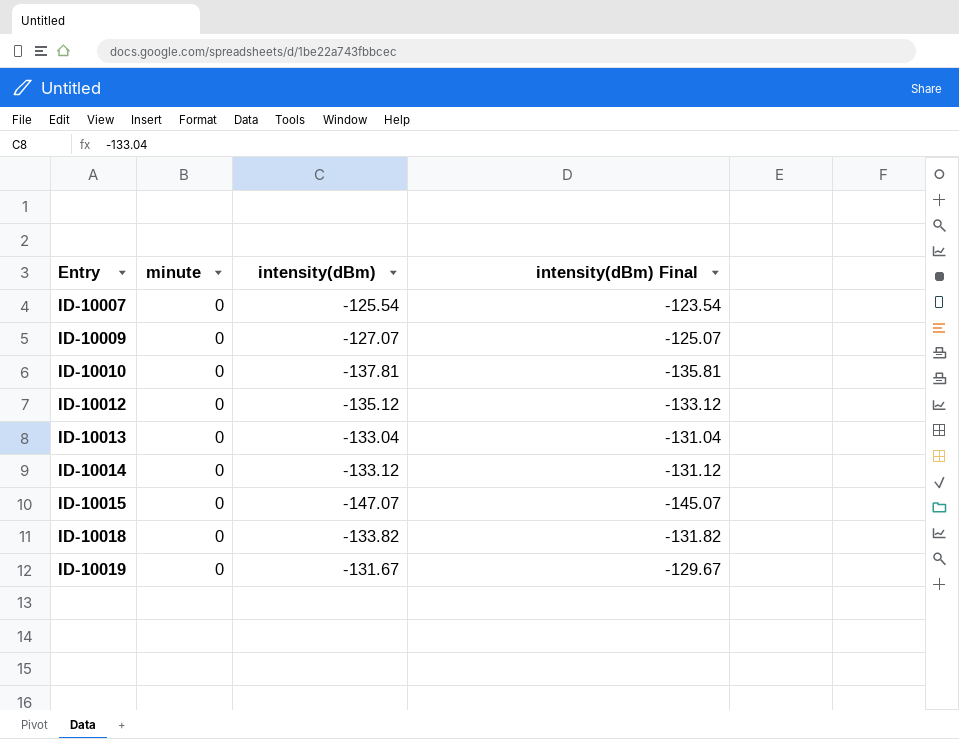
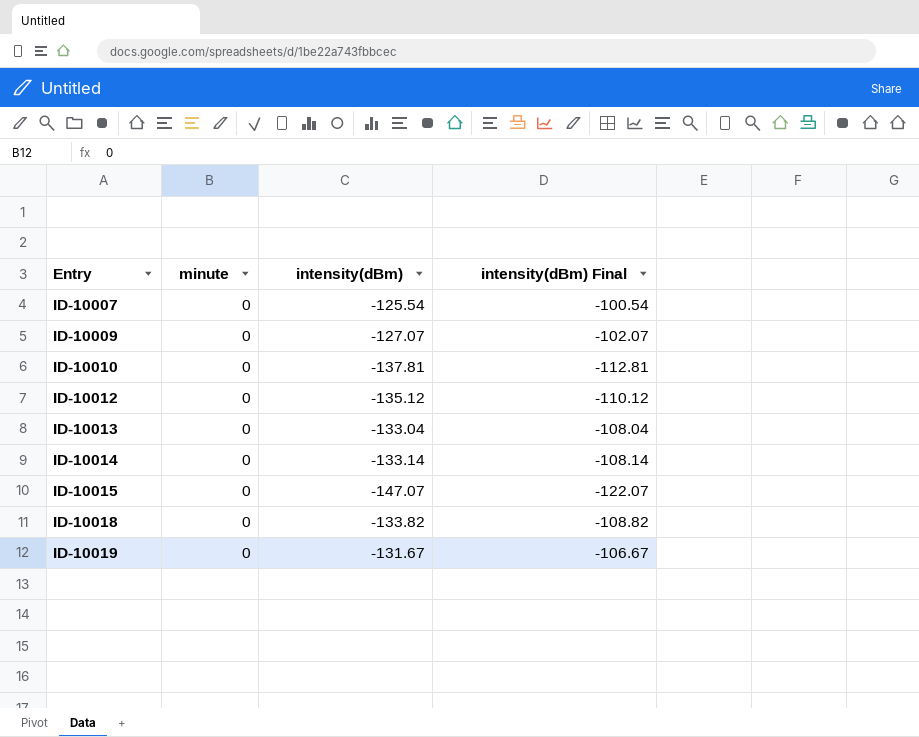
column intensity(dBm) Final | formula: [intensity(dBm)] + 2 -> [intensity(dBm)] + 25
ID-10014 | intensity(dBm): -133.12 -> -133.14

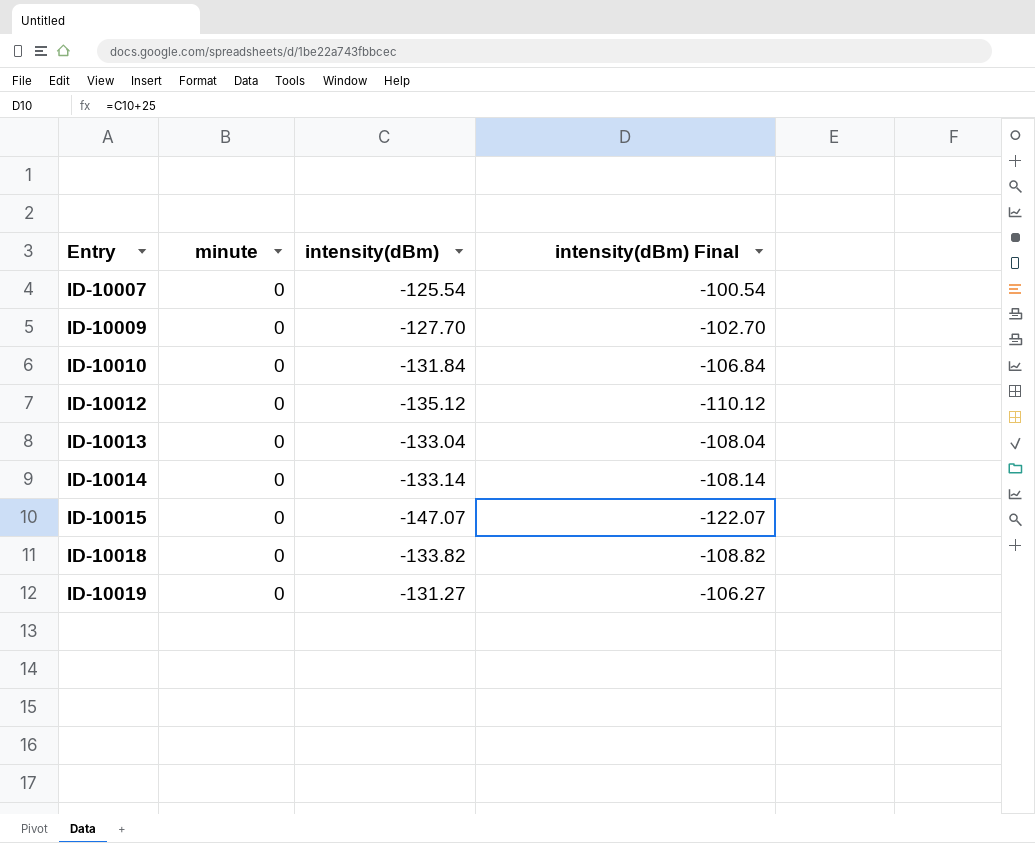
ID-10009 | intensity(dBm): -127.07 -> -127.70
ID-10009 | intensity(dBm) Final: -102.07 -> -102.70
ID-10010 | intensity(dBm): -137.81 -> -131.84
ID-10010 | intensity(dBm) Final: -112.81 -> -106.84
ID-10019 | intensity(dBm): -131.67 -> -131.27
ID-10019 | intensity(dBm) Final: -106.67 -> -106.27

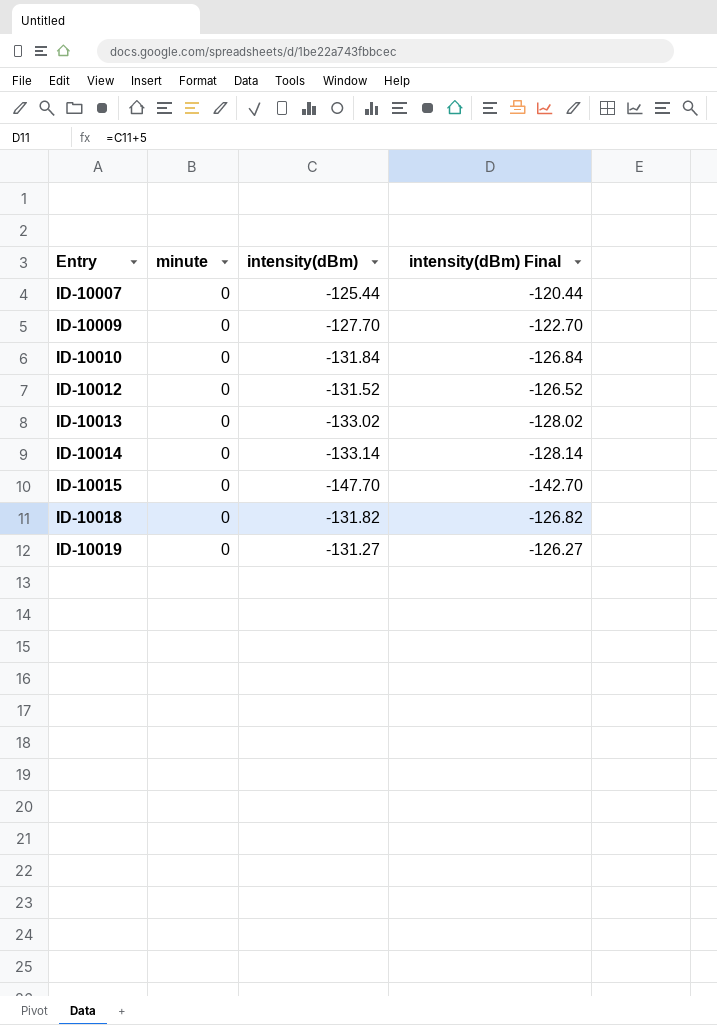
column intensity(dBm) Final | formula: [intensity(dBm)] + 25 -> [intensity(dBm)] + 5
ID-10007 | intensity(dBm): -125.54 -> -125.44
ID-10012 | intensity(dBm): -135.12 -> -131.52
ID-10013 | intensity(dBm): -133.04 -> -133.02
ID-10015 | intensity(dBm): -147.07 -> -147.70
ID-10018 | intensity(dBm): -133.82 -> -131.82

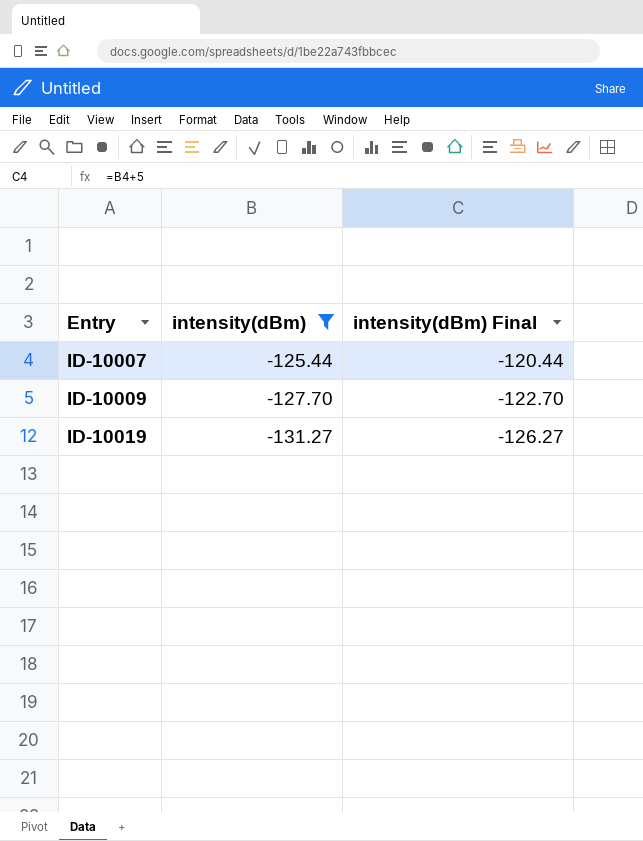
filter: none -> intensity(dBm) >= -131.27
column minute | position: 2 -> none

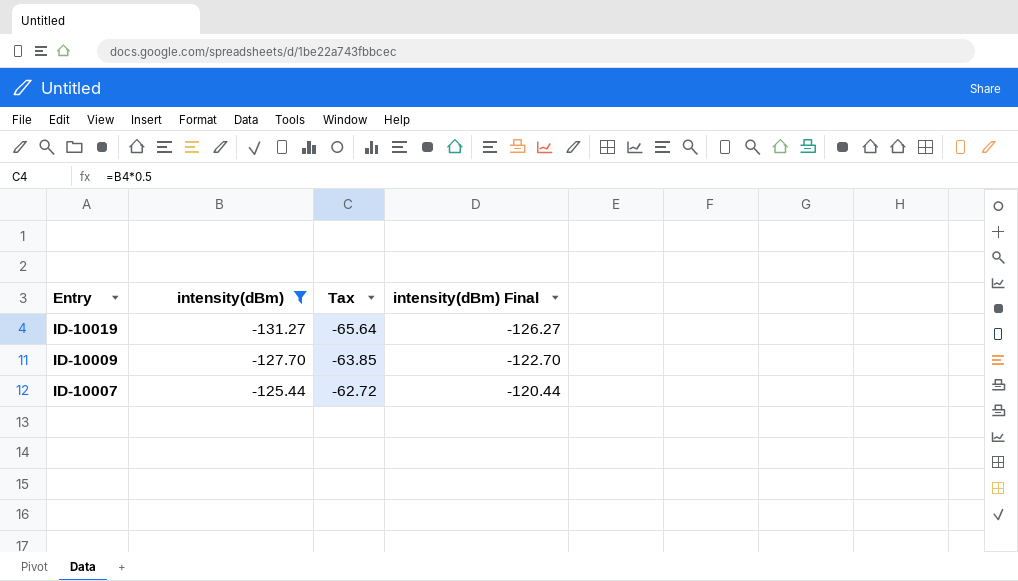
row order: Entry ascending -> Entry descending
column Tax | formula: none -> [intensity(dBm)] * 0.5

